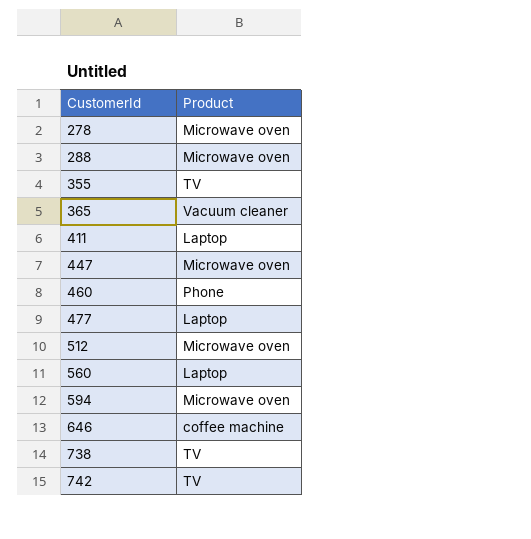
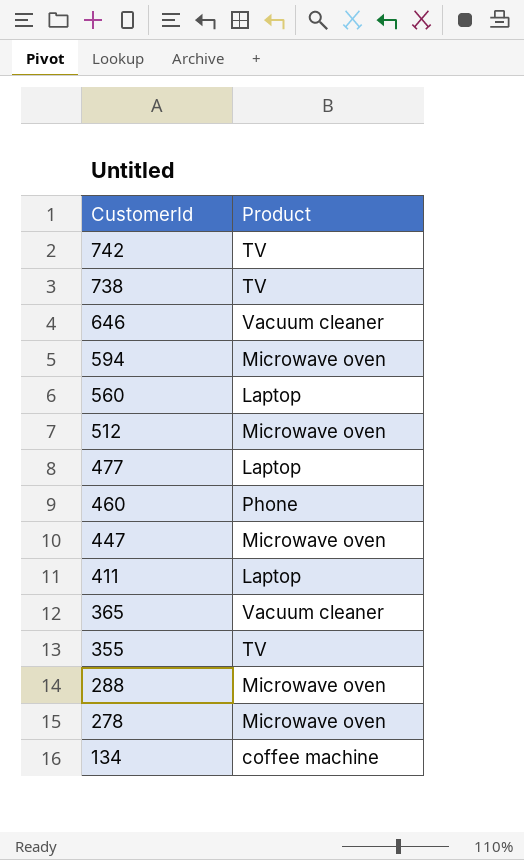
row order: CustomerId ascending -> CustomerId descending
646 | Product: coffee machine -> Vacuum cleaner
row 134: none -> coffee machine

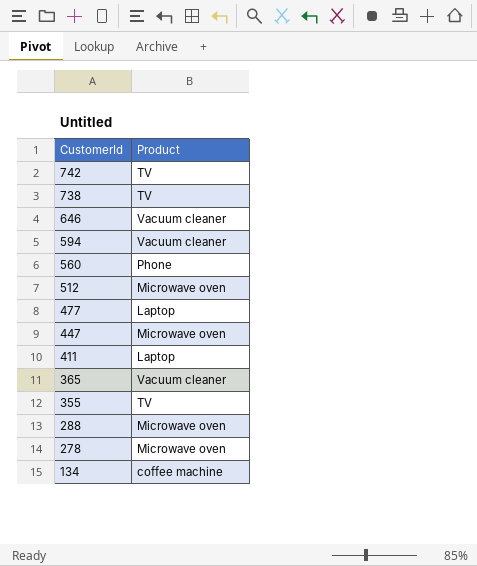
row 460: Phone -> none
594 | Product: Microwave oven -> Vacuum cleaner
560 | Product: Laptop -> Phone

